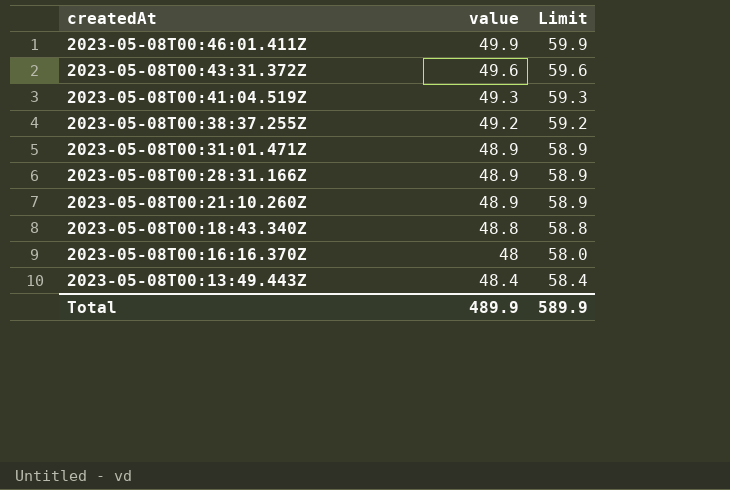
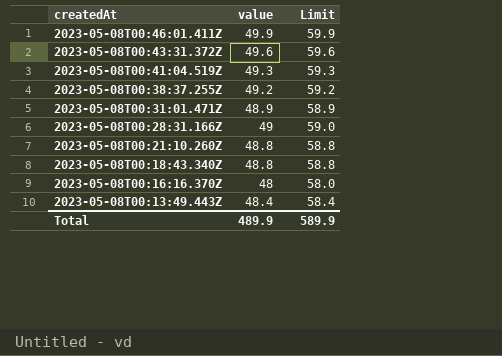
2023-05-08T00:28:31.166Z | value: 48.9 -> 49
2023-05-08T00:28:31.166Z | Limit: 58.9 -> 59.0
2023-05-08T00:21:10.260Z | value: 48.9 -> 48.8
2023-05-08T00:21:10.260Z | Limit: 58.9 -> 58.8

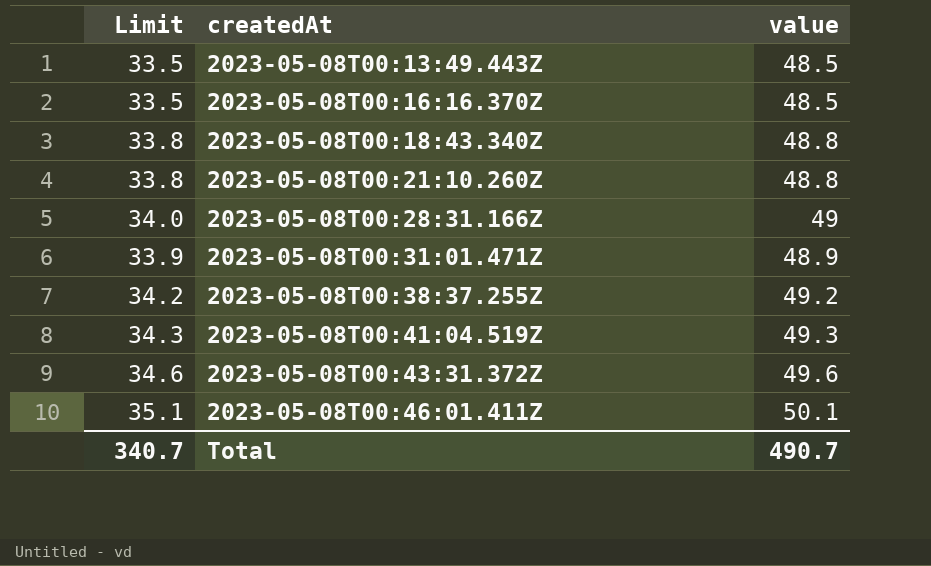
row order: createdAt descending -> createdAt ascending
column Limit | formula: [value] + 10 -> [value] - 15
column Limit | position: 3 -> 1
2023-05-08T00:13:49.443Z | value: 48.4 -> 48.5
2023-05-08T00:16:16.370Z | value: 48 -> 48.5
2023-05-08T00:46:01.411Z | value: 49.9 -> 50.1
Total | Limit: 589.9 -> 340.7
Total | value: 489.9 -> 490.7

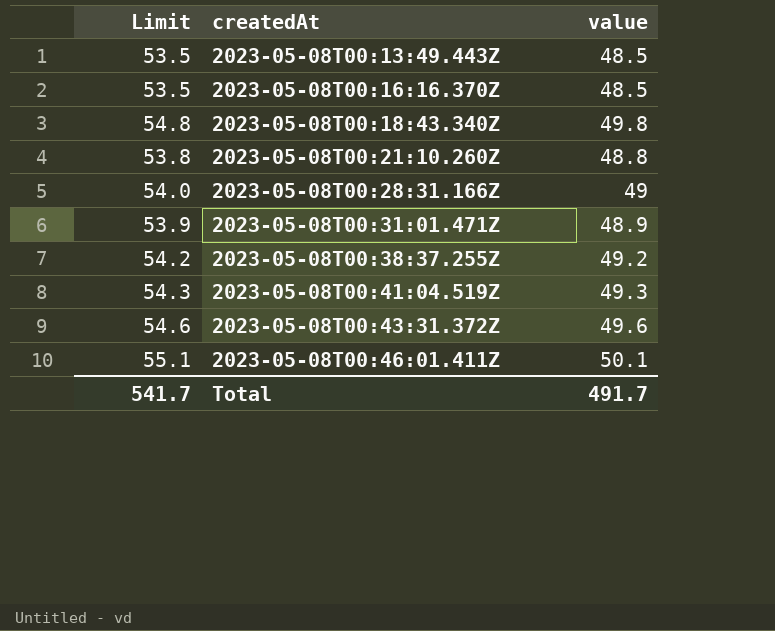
column Limit | formula: [value] - 15 -> [value] + 5
2023-05-08T00:18:43.340Z | value: 48.8 -> 49.8
Total | Limit: 340.7 -> 541.7
Total | value: 490.7 -> 491.7

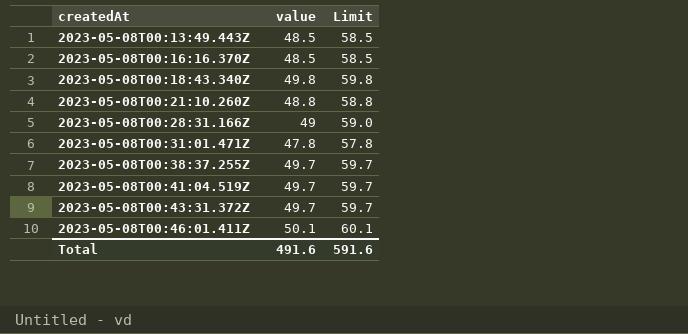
column Limit | formula: [value] + 5 -> [value] + 10
column Limit | position: 1 -> 3
2023-05-08T00:31:01.471Z | value: 48.9 -> 47.8
2023-05-08T00:38:37.255Z | value: 49.2 -> 49.7
2023-05-08T00:41:04.519Z | value: 49.3 -> 49.7
2023-05-08T00:43:31.372Z | value: 49.6 -> 49.7
Total | value: 491.7 -> 491.6
Total | Limit: 541.7 -> 591.6

